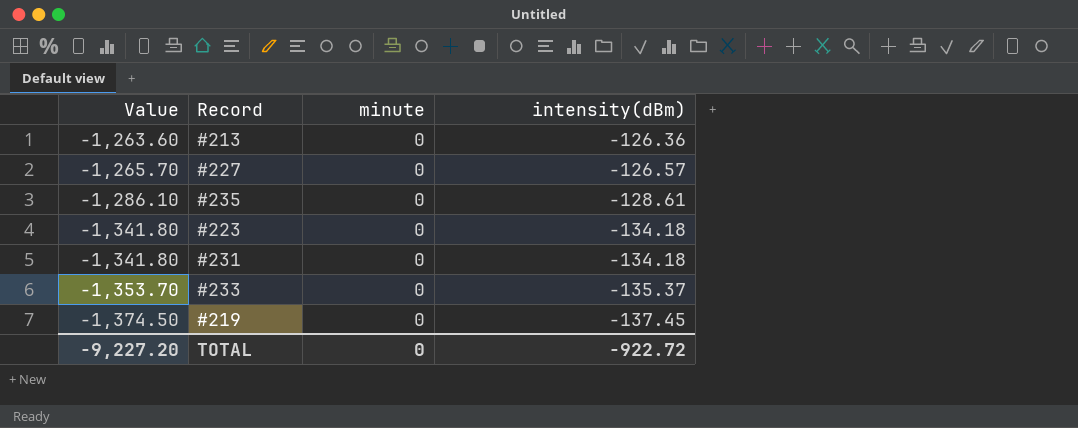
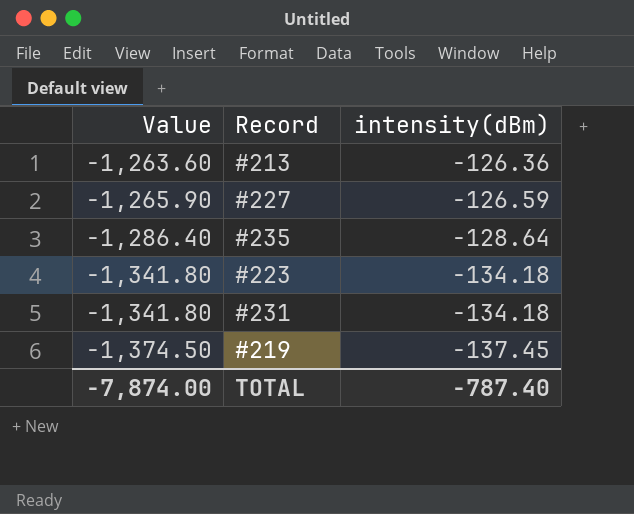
column minute | position: 3 -> none
row #233: -1,353.70 | 0 | -135.37 -> none
#227 | Value: -1,265.70 -> -1,265.90
#227 | intensity(dBm): -126.57 -> -126.59
#235 | Value: -1,286.10 -> -1,286.40
#235 | intensity(dBm): -128.61 -> -128.64
TOTAL | Value: -9,227.20 -> -7,874.00
TOTAL | intensity(dBm): -922.72 -> -787.40

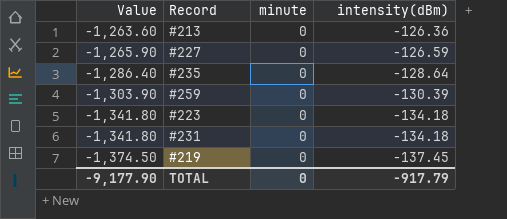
column minute | position: none -> 3
row #259: none -> -1,303.90 | 0 | -130.39
TOTAL | Value: -7,874.00 -> -9,177.90
TOTAL | intensity(dBm): -787.40 -> -917.79

